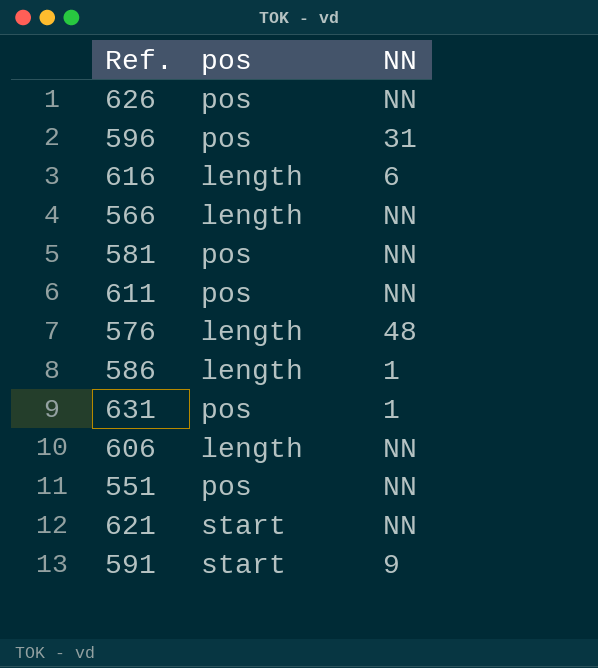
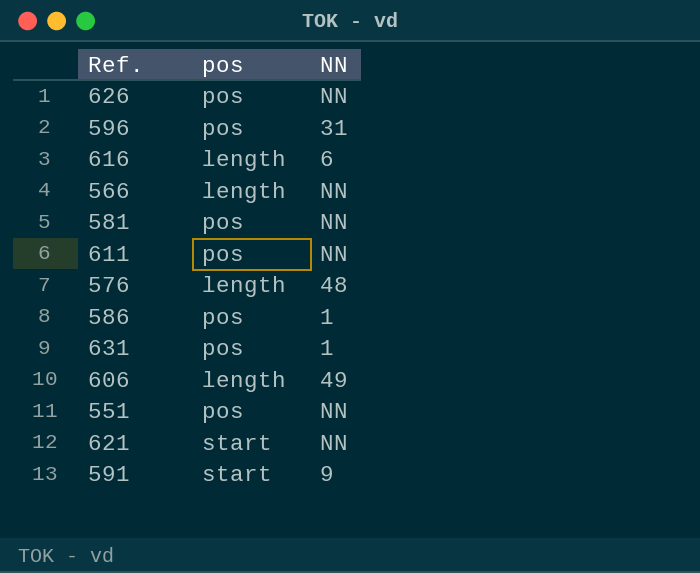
586 | pos: length -> pos
606 | NN: NN -> 49

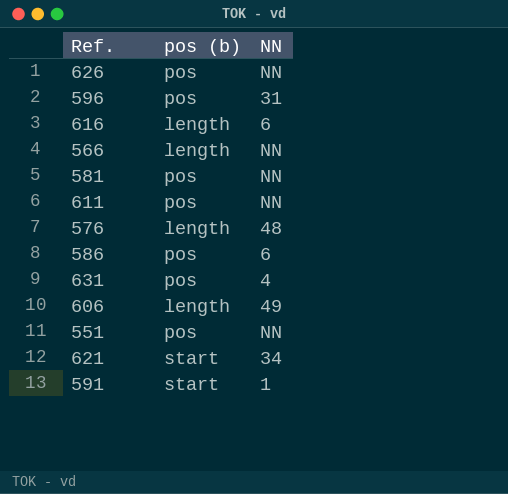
column name: pos -> pos (b)
586 | NN: 1 -> 6
631 | NN: 1 -> 4
621 | NN: NN -> 34
591 | NN: 9 -> 1

